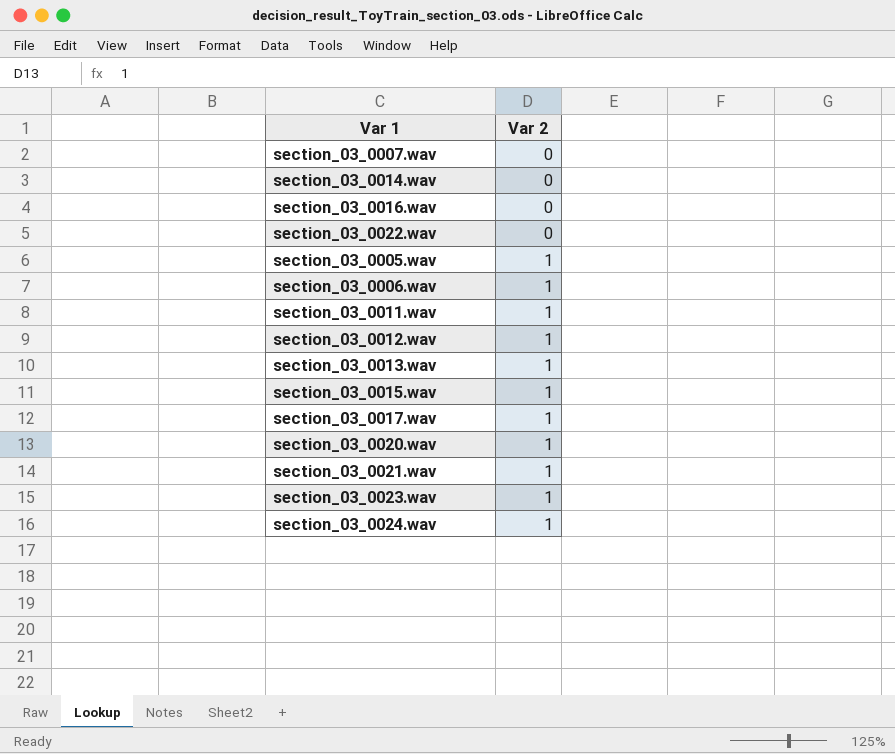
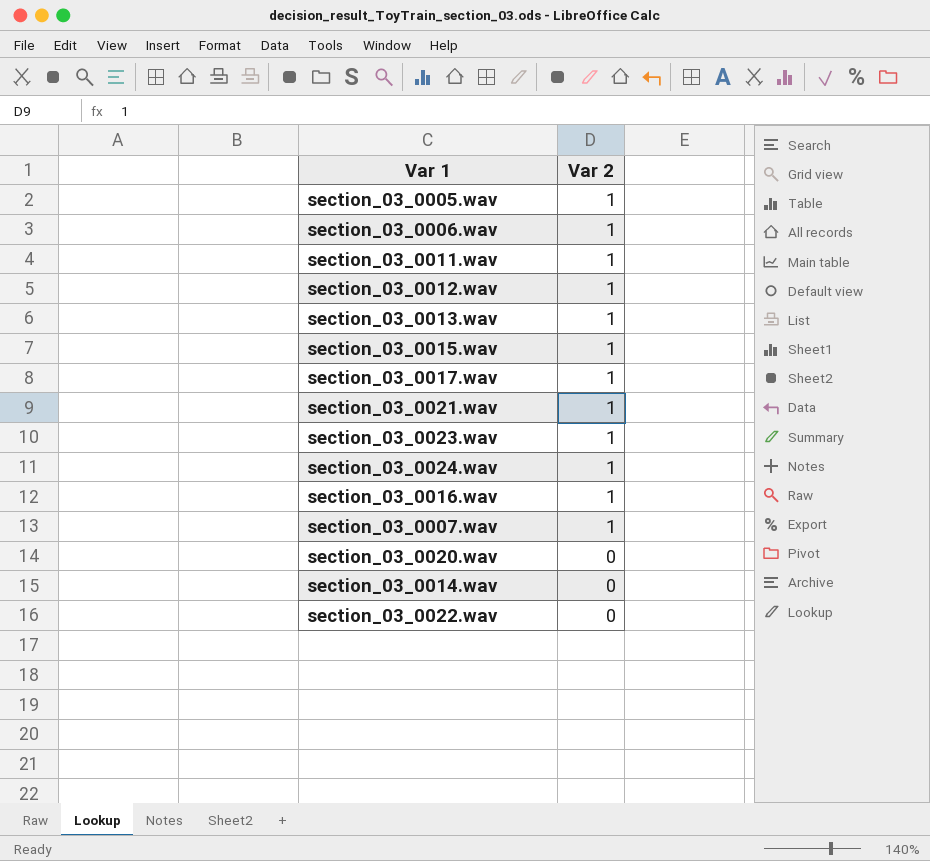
row order: Var 2 ascending -> Var 2 descending
section_03_0016.wav | Var 2: 0 -> 1
section_03_0007.wav | Var 2: 0 -> 1
section_03_0020.wav | Var 2: 1 -> 0

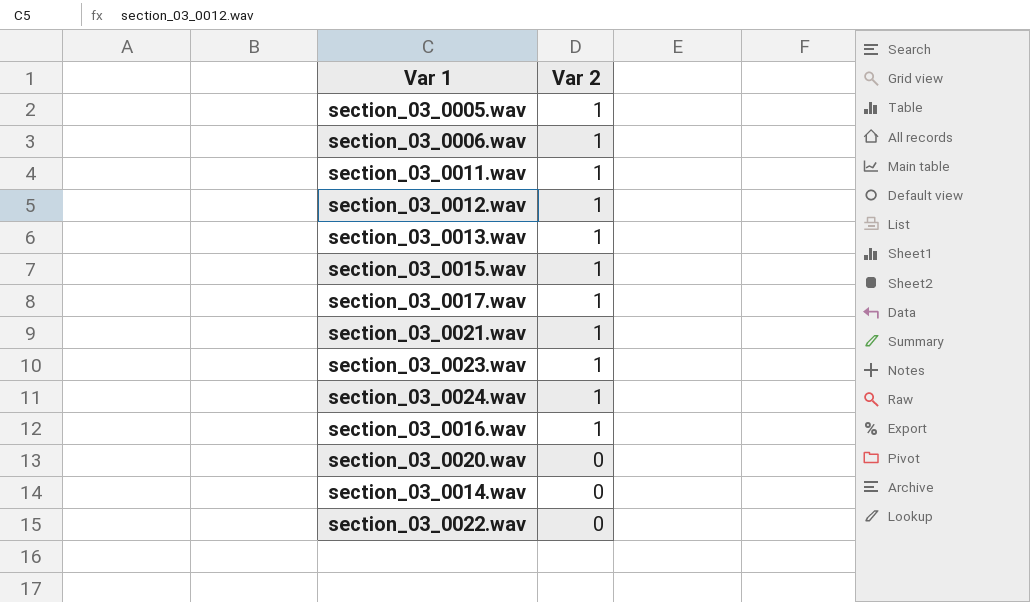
row section_03_0007.wav: 1 -> none

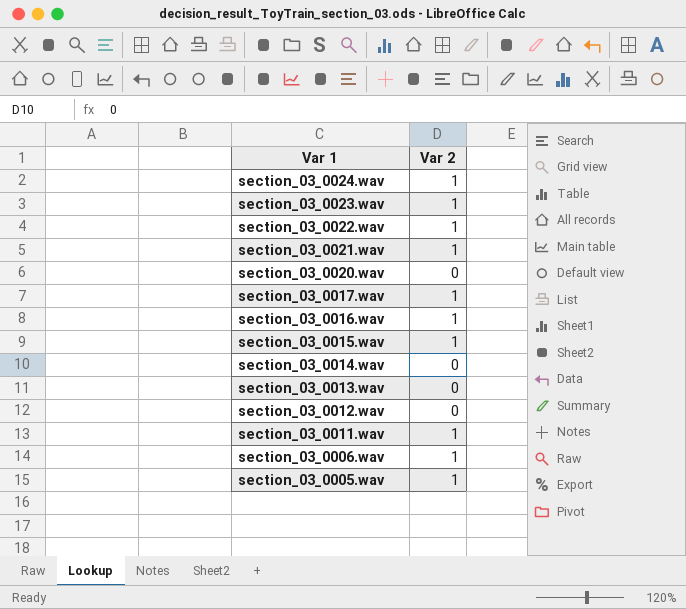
row order: Var 2 descending -> Var 1 descending
section_03_0022.wav | Var 2: 0 -> 1
section_03_0013.wav | Var 2: 1 -> 0
section_03_0012.wav | Var 2: 1 -> 0

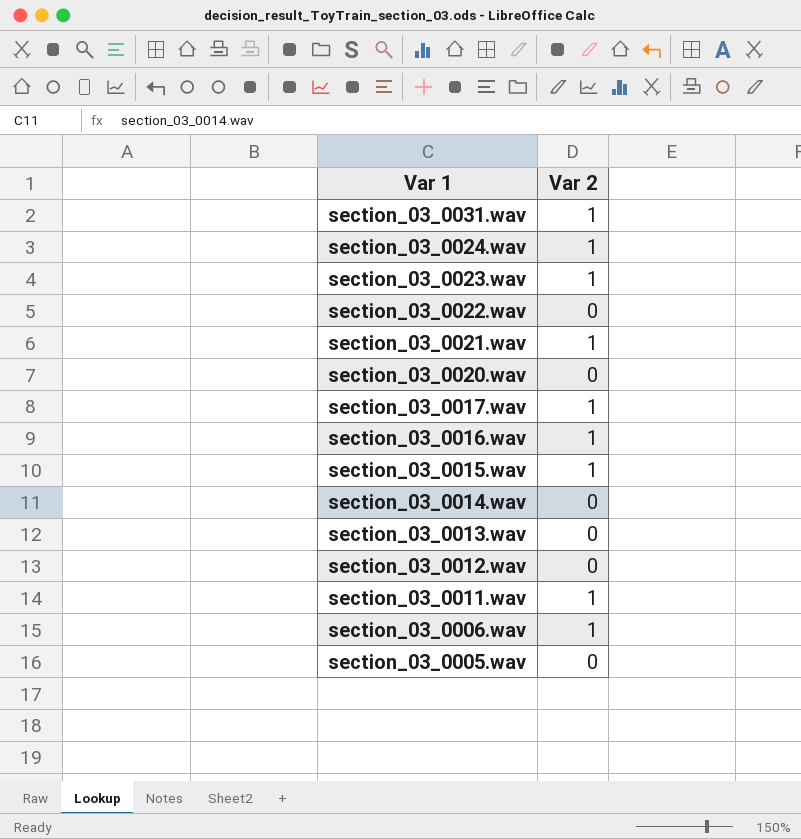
row section_03_0031.wav: none -> 1
section_03_0022.wav | Var 2: 1 -> 0
section_03_0005.wav | Var 2: 1 -> 0

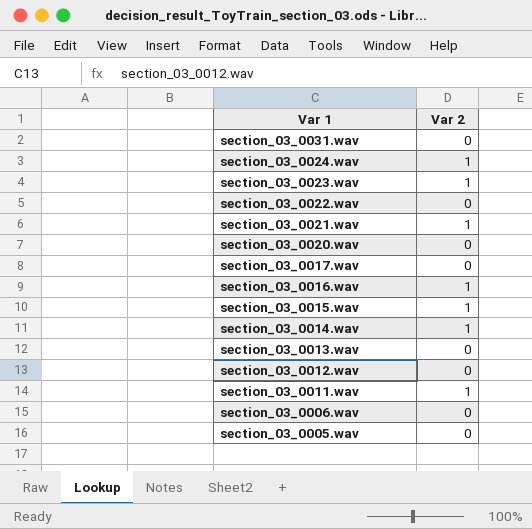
section_03_0031.wav | Var 2: 1 -> 0
section_03_0017.wav | Var 2: 1 -> 0
section_03_0014.wav | Var 2: 0 -> 1
section_03_0006.wav | Var 2: 1 -> 0

